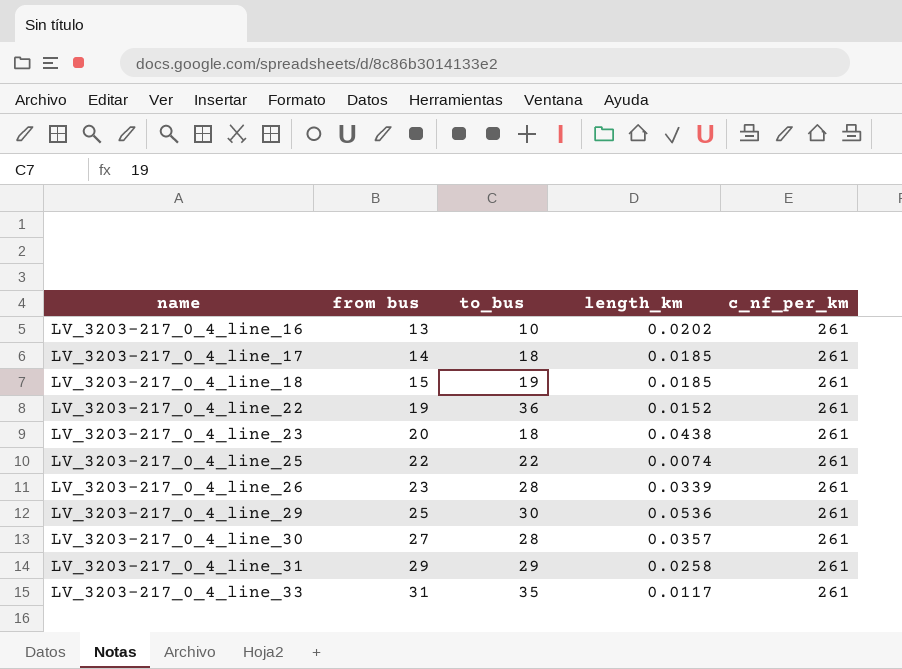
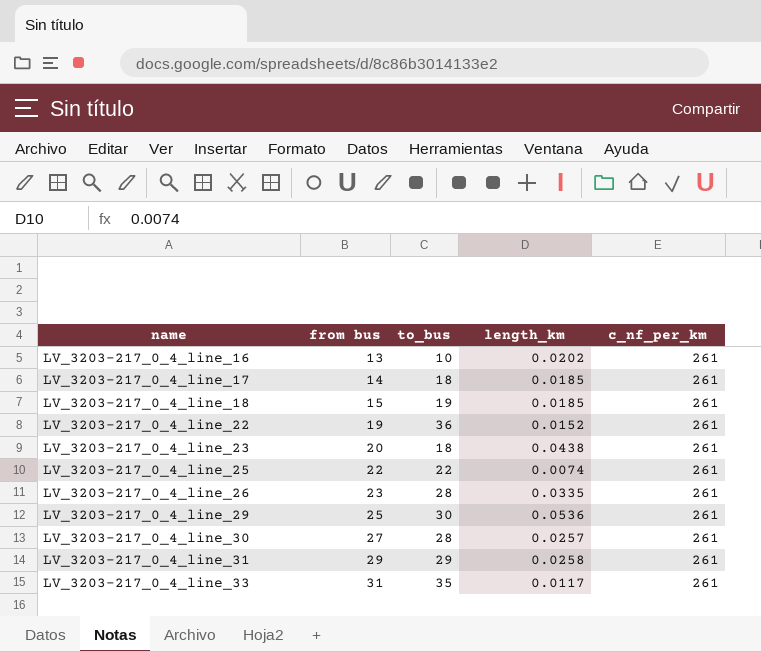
LV_3203-217_0_4_line_26 | length_km: 0.0339 -> 0.0335
LV_3203-217_0_4_line_30 | length_km: 0.0357 -> 0.0257

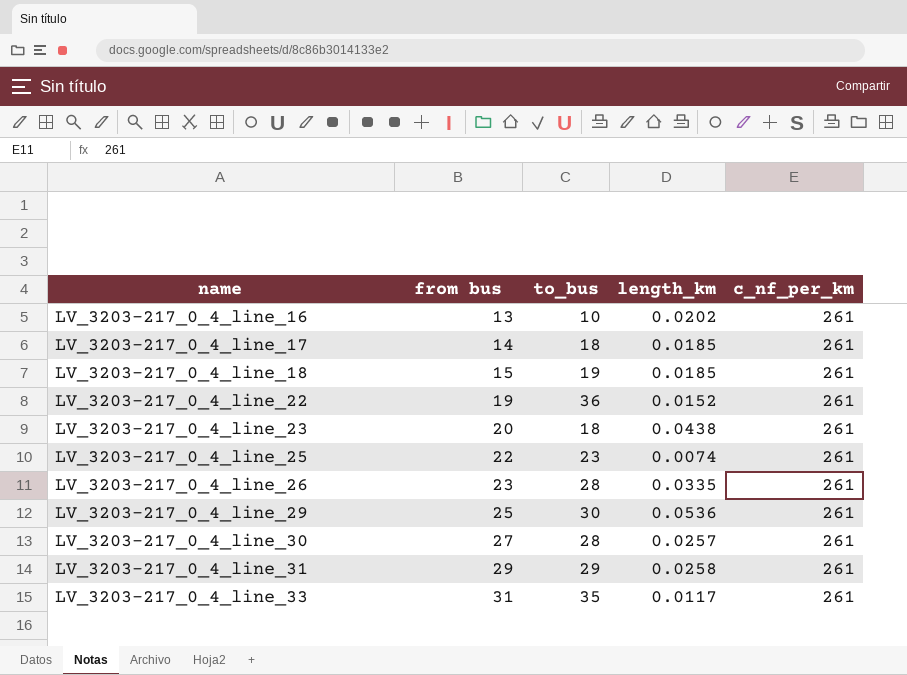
LV_3203-217_0_4_line_25 | to_bus: 22 -> 23

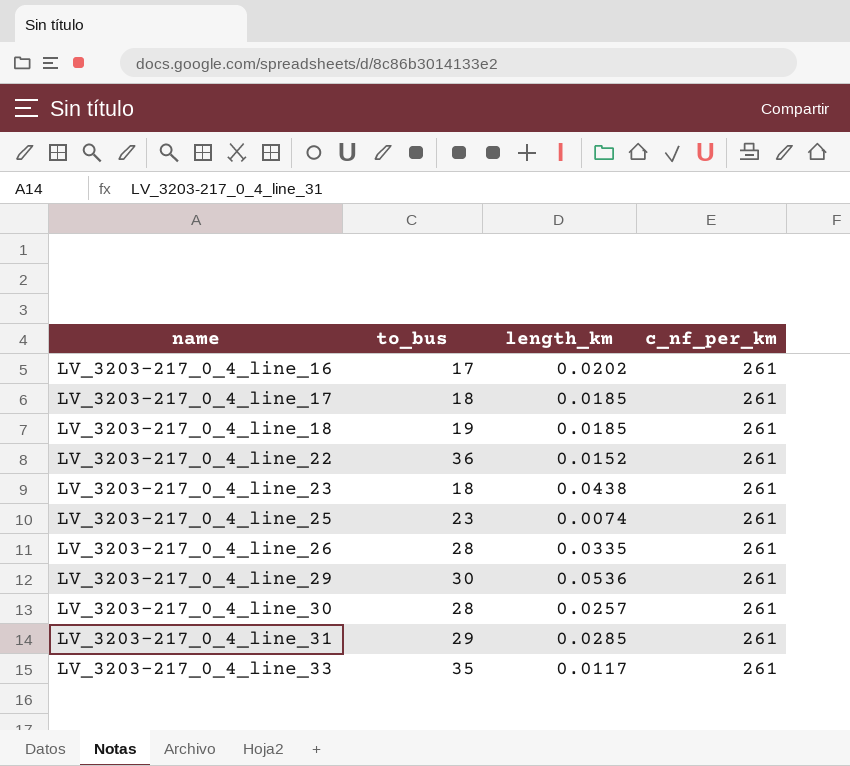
column from bus | position: 2 -> none
LV_3203-217_0_4_line_16 | to_bus: 10 -> 17
LV_3203-217_0_4_line_31 | length_km: 0.0258 -> 0.0285

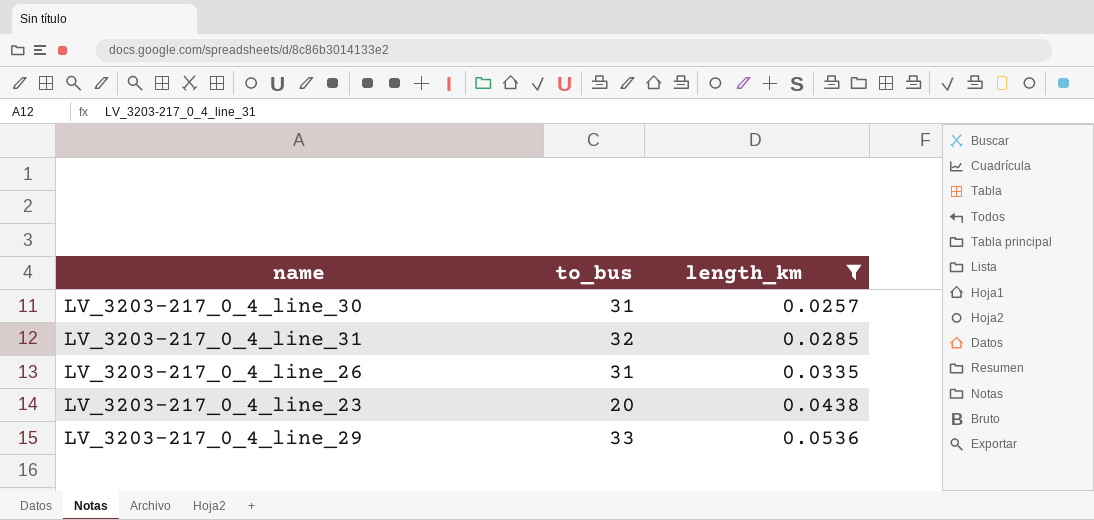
filter: none -> length_km >= 0.0257
row order: name ascending -> length_km ascending
column c_nf_per_km | position: 4 -> none
LV_3203-217_0_4_line_30 | to_bus: 28 -> 31
LV_3203-217_0_4_line_31 | to_bus: 29 -> 32
LV_3203-217_0_4_line_26 | to_bus: 28 -> 31
LV_3203-217_0_4_line_23 | to_bus: 18 -> 20
LV_3203-217_0_4_line_29 | to_bus: 30 -> 33

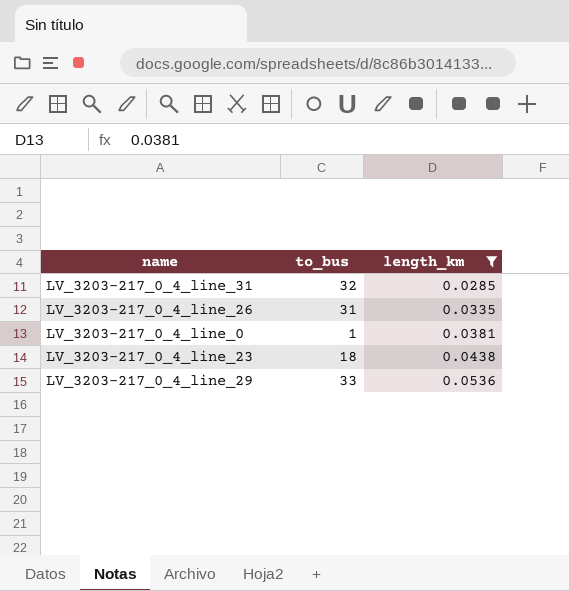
row LV_3203-217_0_4_line_30: 31 | 0.0257 -> none
row LV_3203-217_0_4_line_0: none -> 1 | 0.0381
LV_3203-217_0_4_line_23 | to_bus: 20 -> 18

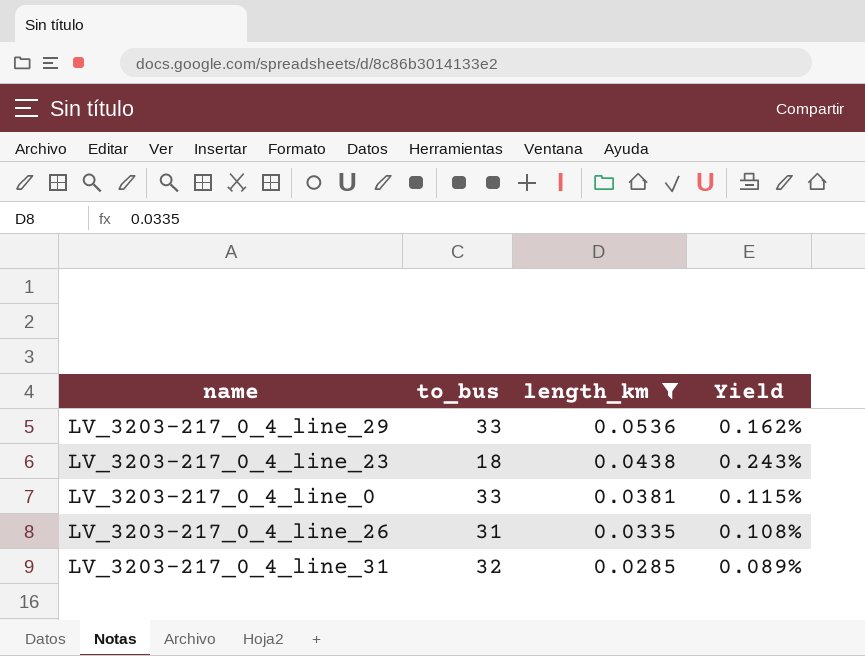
row order: length_km ascending -> length_km descending
column Yield | formula: none -> [length_km] / [to_bus]
LV_3203-217_0_4_line_0 | to_bus: 1 -> 33

